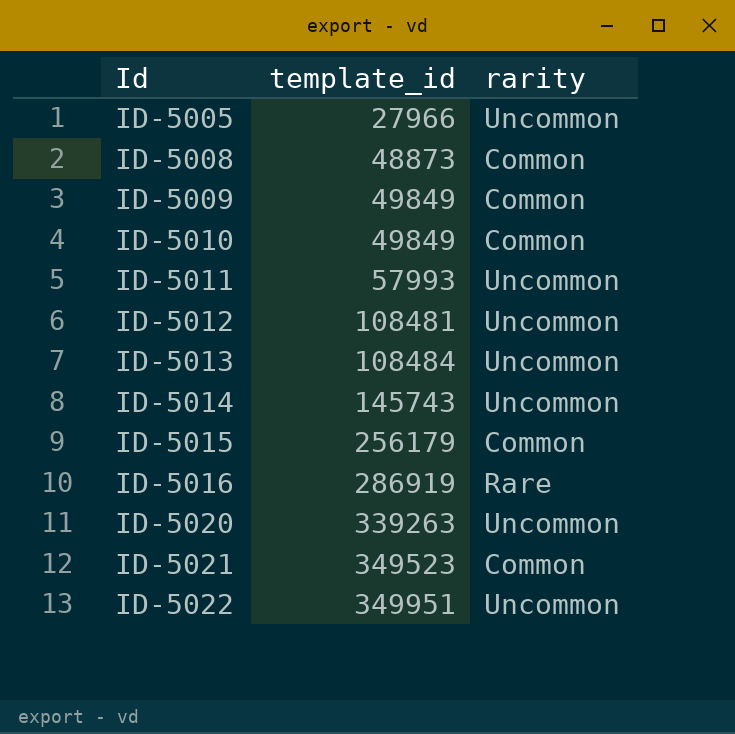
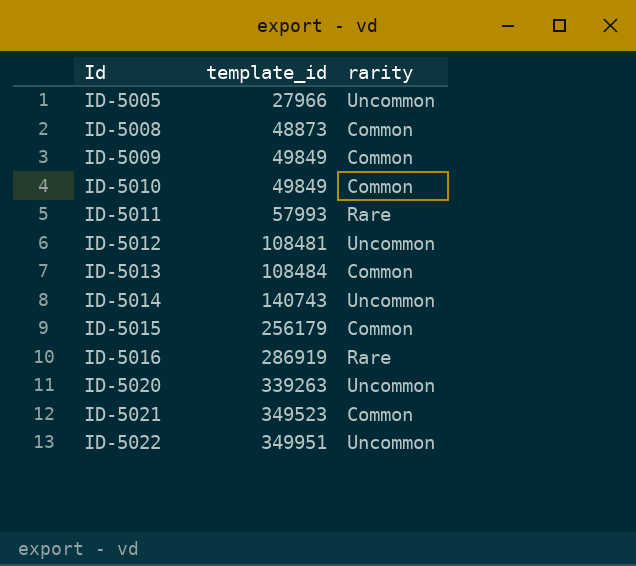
ID-5011 | rarity: Uncommon -> Rare
ID-5013 | rarity: Uncommon -> Common
ID-5014 | template_id: 145743 -> 140743

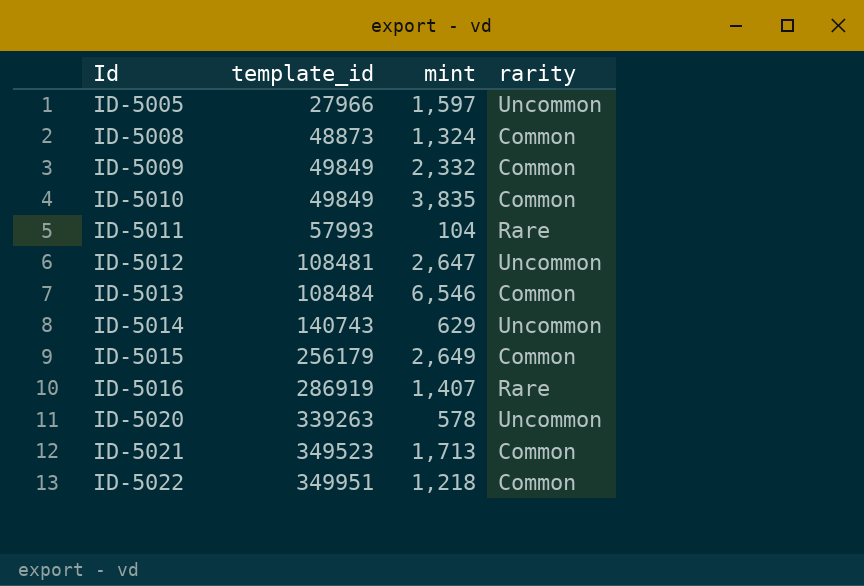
column mint | position: none -> 3
ID-5022 | rarity: Uncommon -> Common

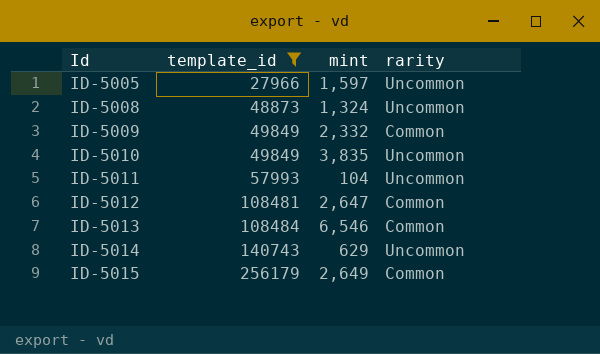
filter: none -> template_id <= 256179
ID-5008 | rarity: Common -> Uncommon
ID-5010 | rarity: Common -> Uncommon
ID-5011 | rarity: Rare -> Uncommon
ID-5012 | rarity: Uncommon -> Common

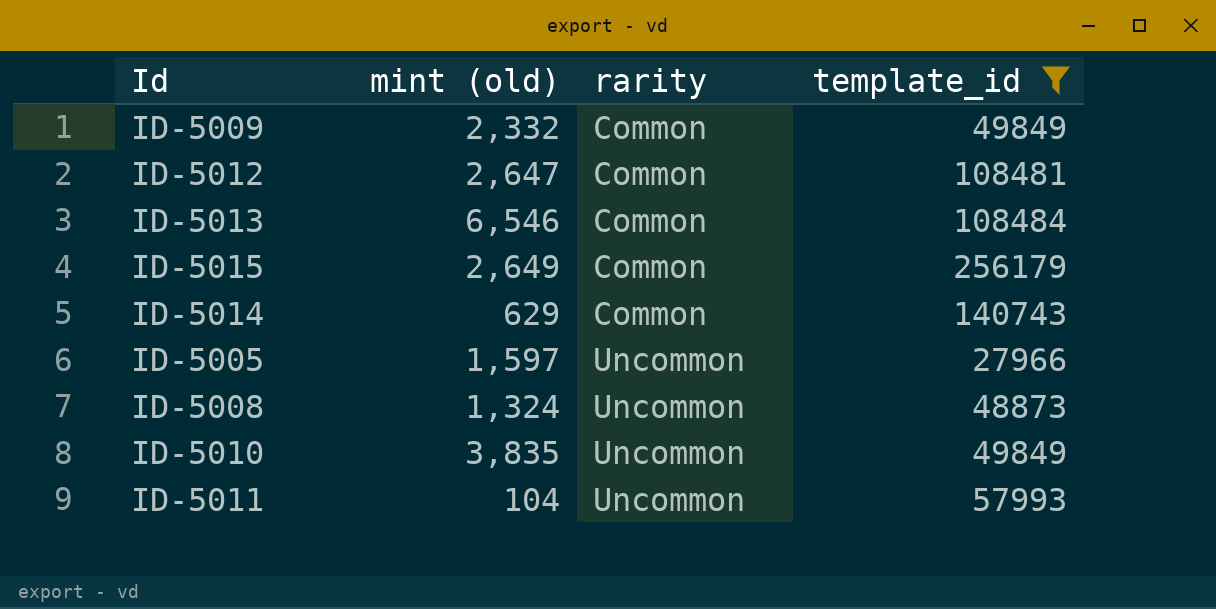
row order: Id ascending -> rarity ascending
column name: mint -> mint (old)
column template_id | position: 2 -> 4
ID-5014 | rarity: Uncommon -> Common

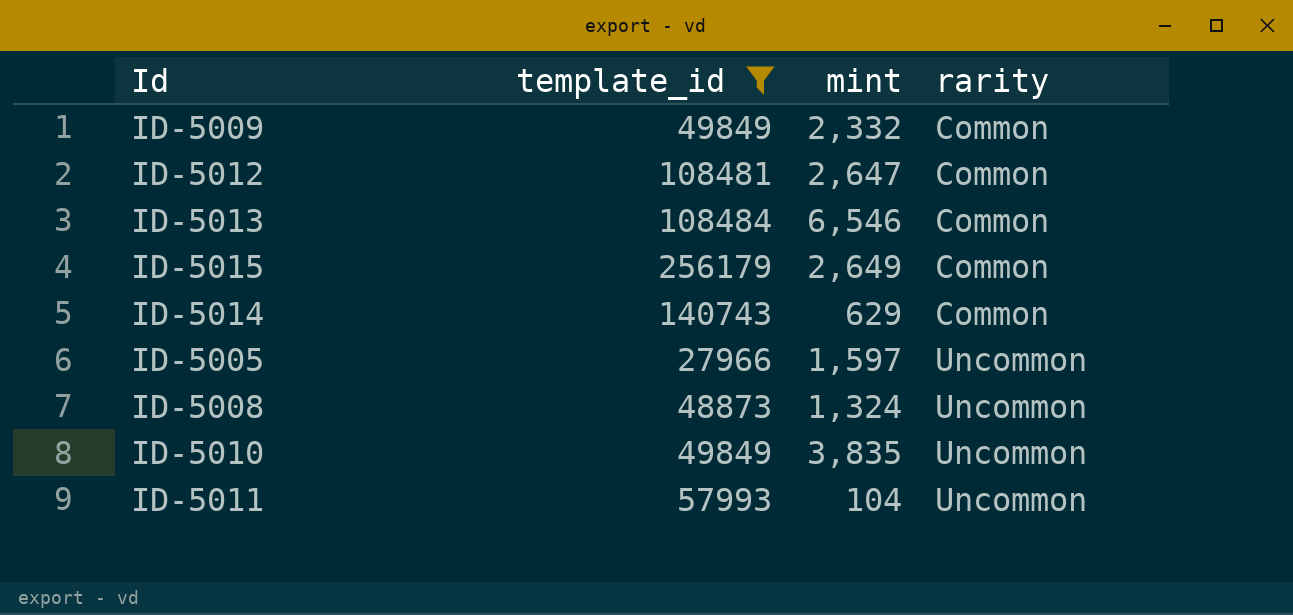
column template_id | position: 4 -> 2
column name: mint (old) -> mint

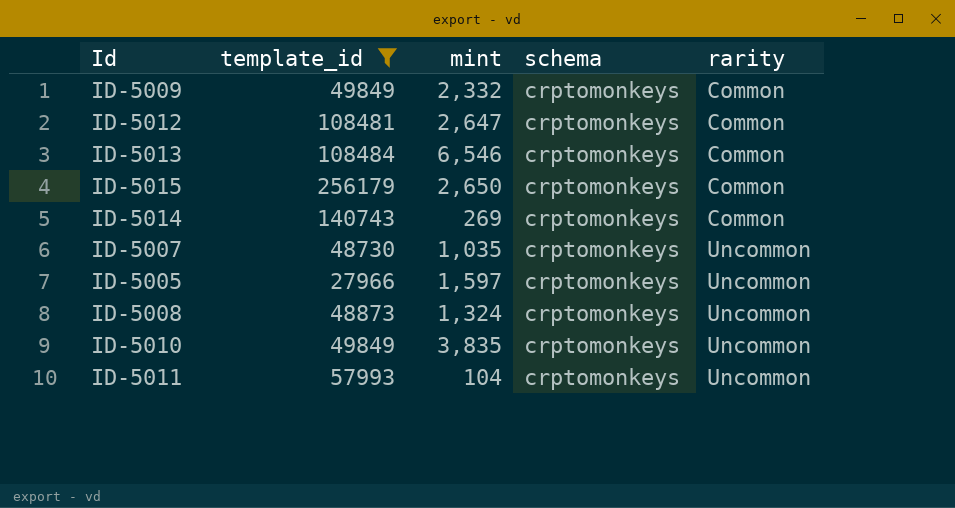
column schema | position: none -> 4
ID-5015 | mint: 2,649 -> 2,650
ID-5014 | mint: 629 -> 269
row ID-5007: none -> 48730 | 1,035 | crptomonkeys | Uncommon

